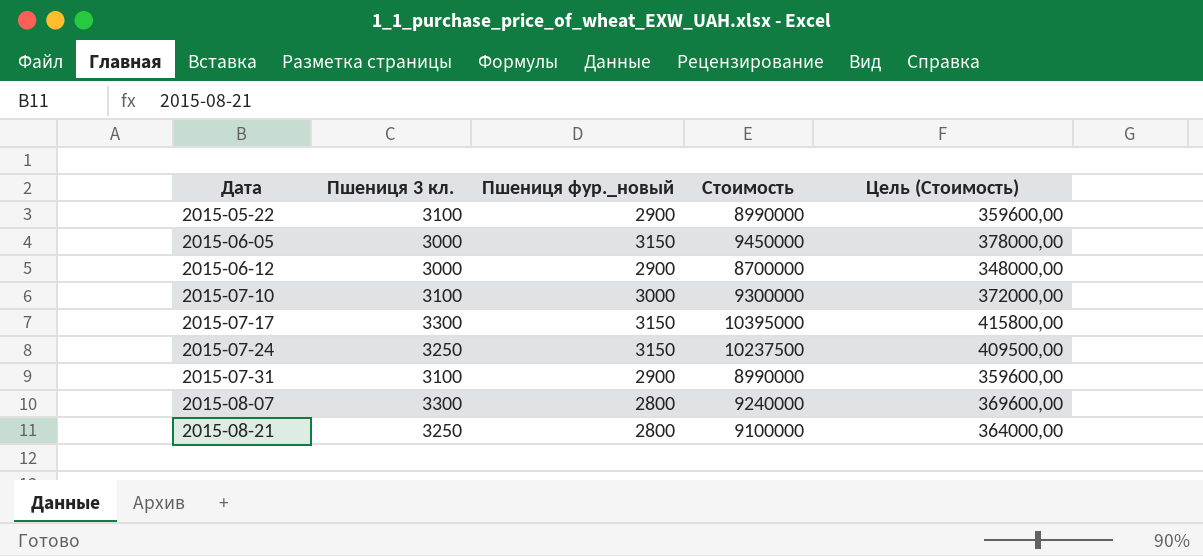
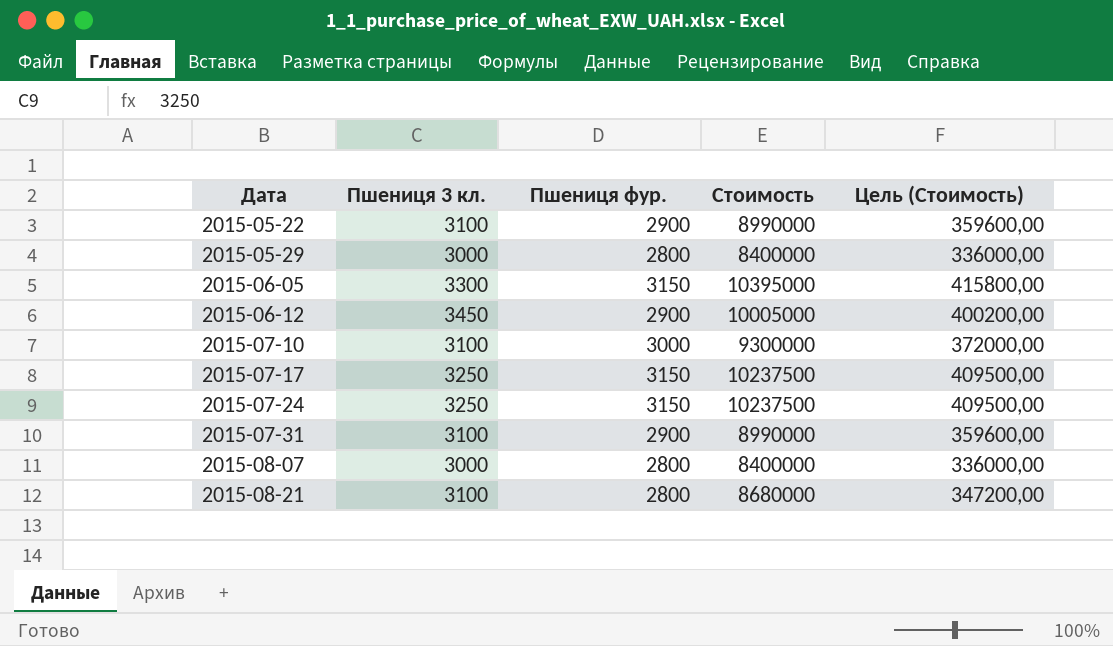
column name: Пшениця фур._новый -> Пшениця фур.
row 2015-05-29: none -> 3000 | 2800 | 8400000 | 336000,00
2015-06-05 | Пшениця 3 кл.: 3000 -> 3300
2015-06-05 | Стоимость: 9450000 -> 10395000
2015-06-05 | Цель (Стоимость): 378000,00 -> 415800,00
2015-06-12 | Пшениця 3 кл.: 3000 -> 3450
2015-06-12 | Стоимость: 8700000 -> 10005000
2015-06-12 | Цель (Стоимость): 348000,00 -> 400200,00
2015-07-17 | Пшениця 3 кл.: 3300 -> 3250
2015-07-17 | Стоимость: 10395000 -> 10237500
2015-07-17 | Цель (Стоимость): 415800,00 -> 409500,00
2015-08-07 | Пшениця 3 кл.: 3300 -> 3000
2015-08-07 | Стоимость: 9240000 -> 8400000
2015-08-07 | Цель (Стоимость): 369600,00 -> 336000,00
2015-08-21 | Пшениця 3 кл.: 3250 -> 3100
2015-08-21 | Стоимость: 9100000 -> 8680000
2015-08-21 | Цель (Стоимость): 364000,00 -> 347200,00

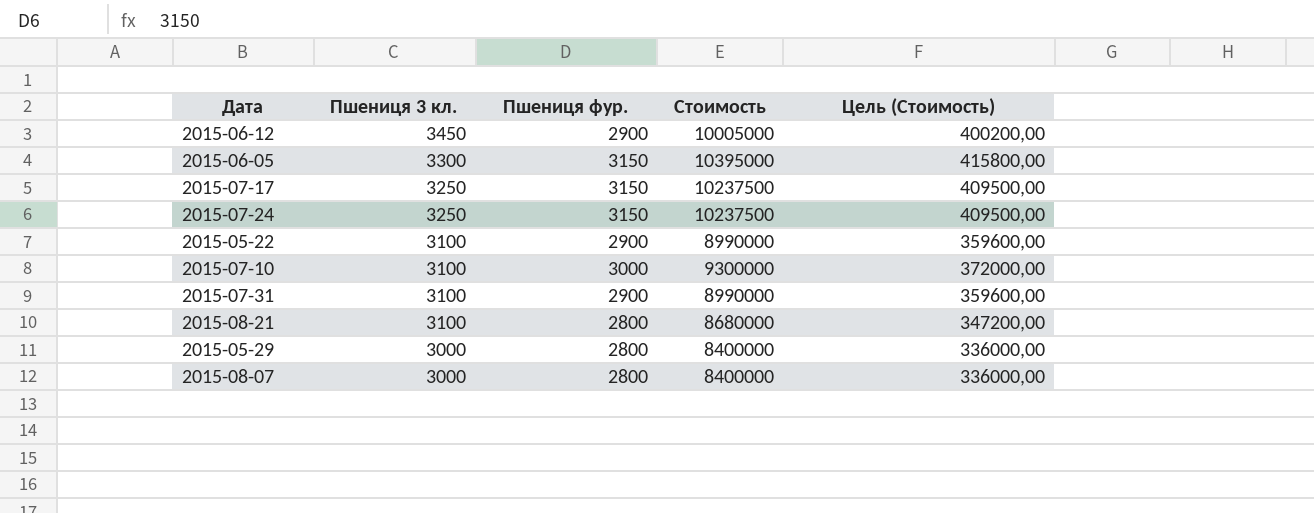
row order: Дата ascending -> Пшениця 3 кл. descending

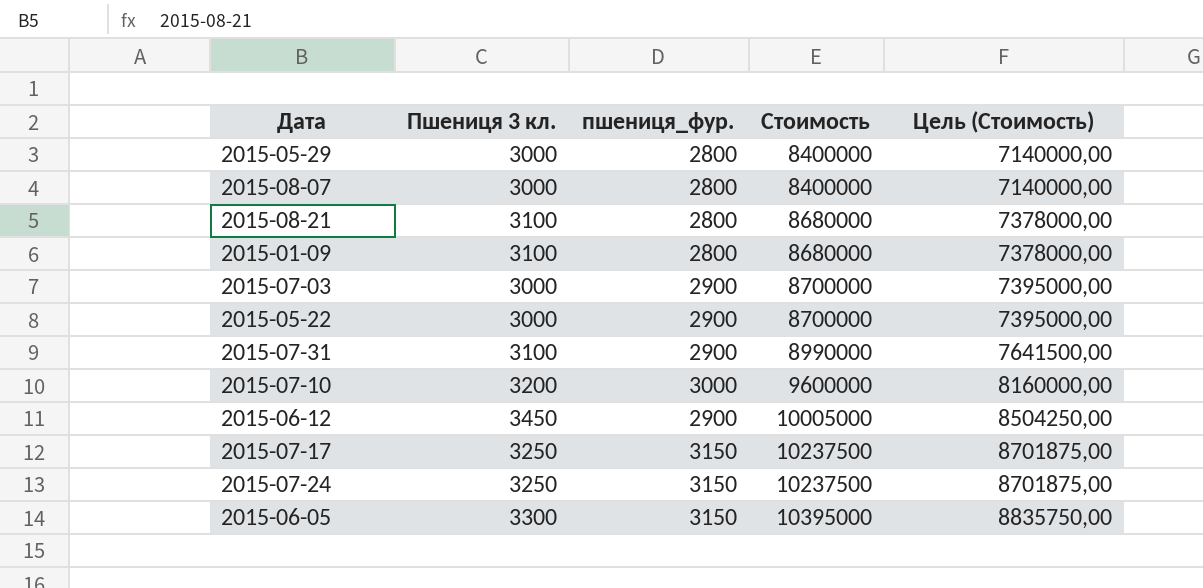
row order: Пшениця 3 кл. descending -> Стоимость ascending
column name: Пшениця фур. -> пшениця_фур.
column Цель (Стоимость) | formula: [Стоимость] * 0,04 -> [Стоимость] * 0,85
row 2015-01-09: none -> 3100 | 2800 | 8680000 | 7378000,00
row 2015-07-03: none -> 3000 | 2900 | 8700000 | 7395000,00
2015-05-22 | Пшениця 3 кл.: 3100 -> 3000
2015-05-22 | Стоимость: 8990000 -> 8700000
2015-07-10 | Пшениця 3 кл.: 3100 -> 3200
2015-07-10 | Стоимость: 9300000 -> 9600000

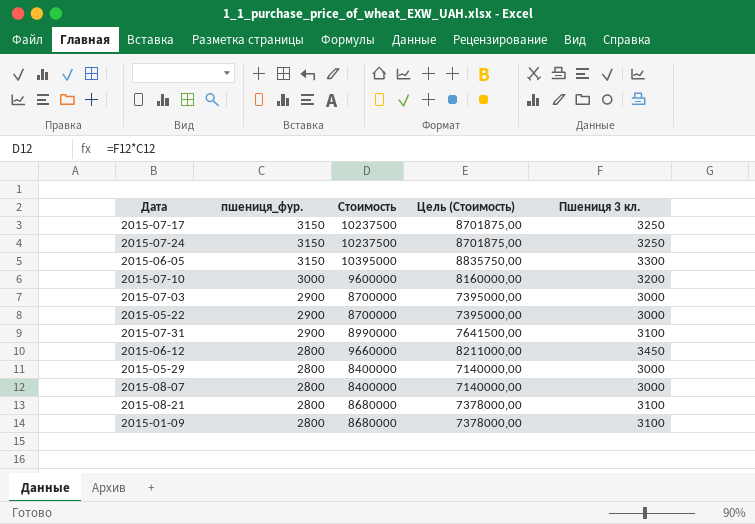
row order: Стоимость ascending -> пшениця_фур. descending
column Пшениця 3 кл. | position: 2 -> 5
2015-06-12 | пшениця_фур.: 2900 -> 2800
2015-06-12 | Стоимость: 10005000 -> 9660000
2015-06-12 | Цель (Стоимость): 8504250,00 -> 8211000,00

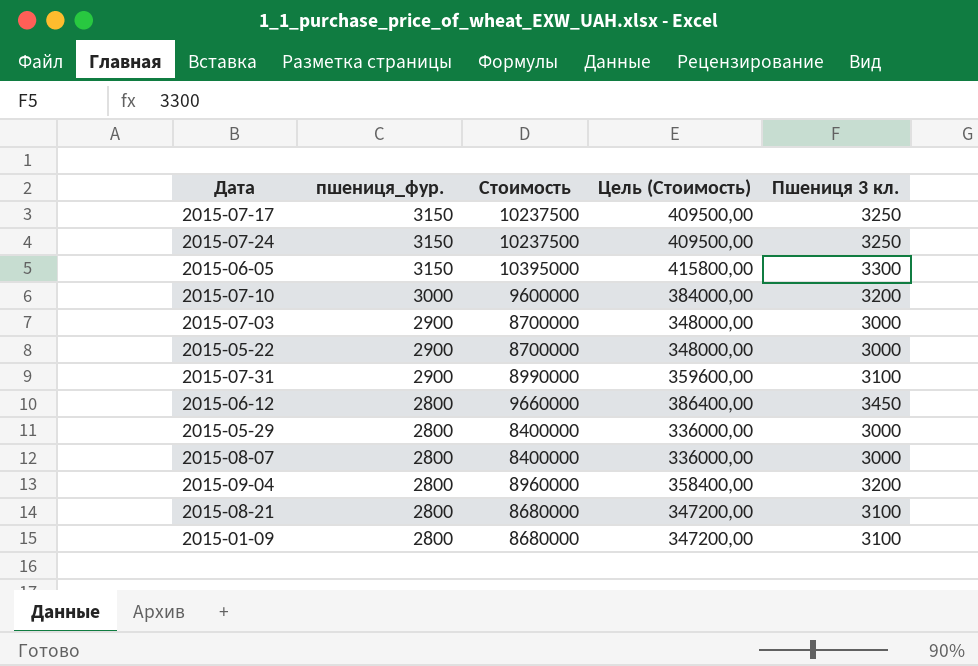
column Цель (Стоимость) | formula: [Стоимость] * 0,85 -> [Стоимость] * 0,04
row 2015-09-04: none -> 2800 | 8960000 | 358400,00 | 3200

